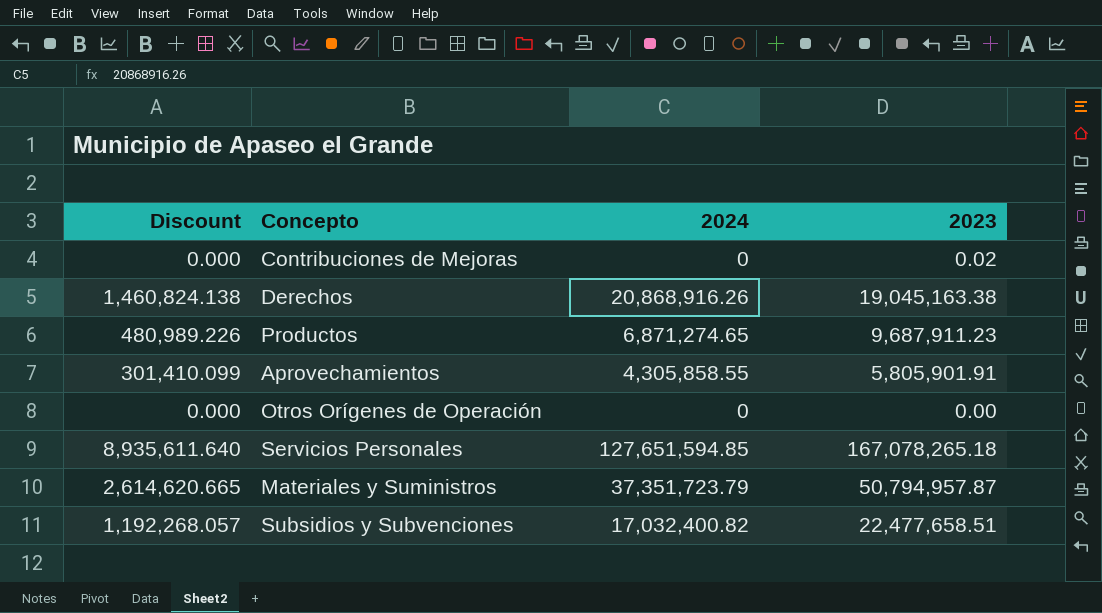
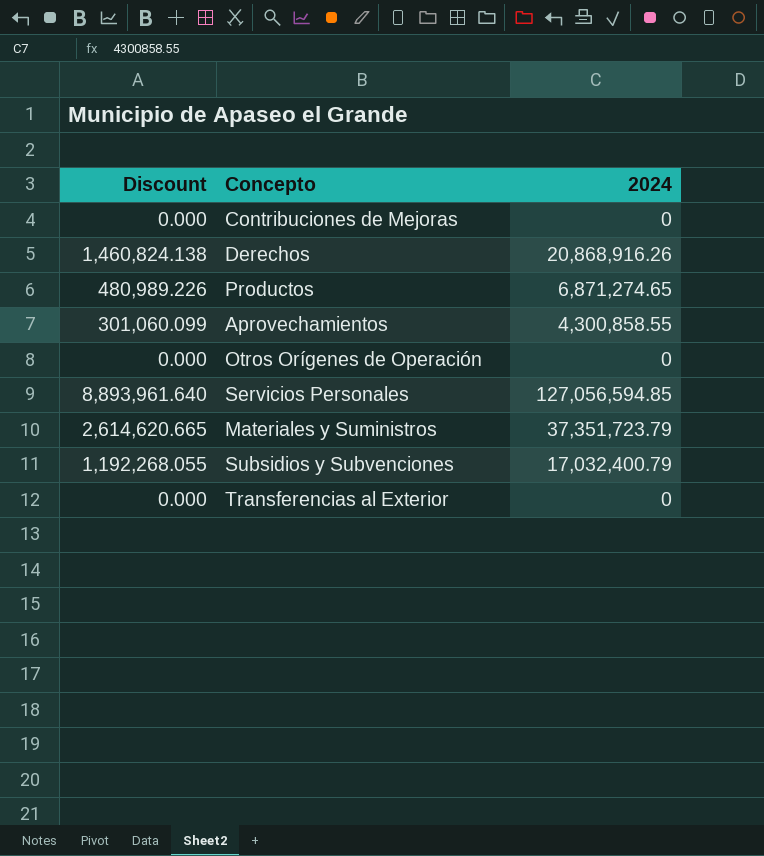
column 2023 | position: 4 -> none
Aprovechamientos | Discount: 301,410.099 -> 301,060.099
Aprovechamientos | 2024: 4,305,858.55 -> 4,300,858.55
Servicios Personales | Discount: 8,935,611.640 -> 8,893,961.640
Servicios Personales | 2024: 127,651,594.85 -> 127,056,594.85
Subsidios y Subvenciones | Discount: 1,192,268.057 -> 1,192,268.055
Subsidios y Subvenciones | 2024: 17,032,400.82 -> 17,032,400.79
row Transferencias al Exterior: none -> 0.000 | 0

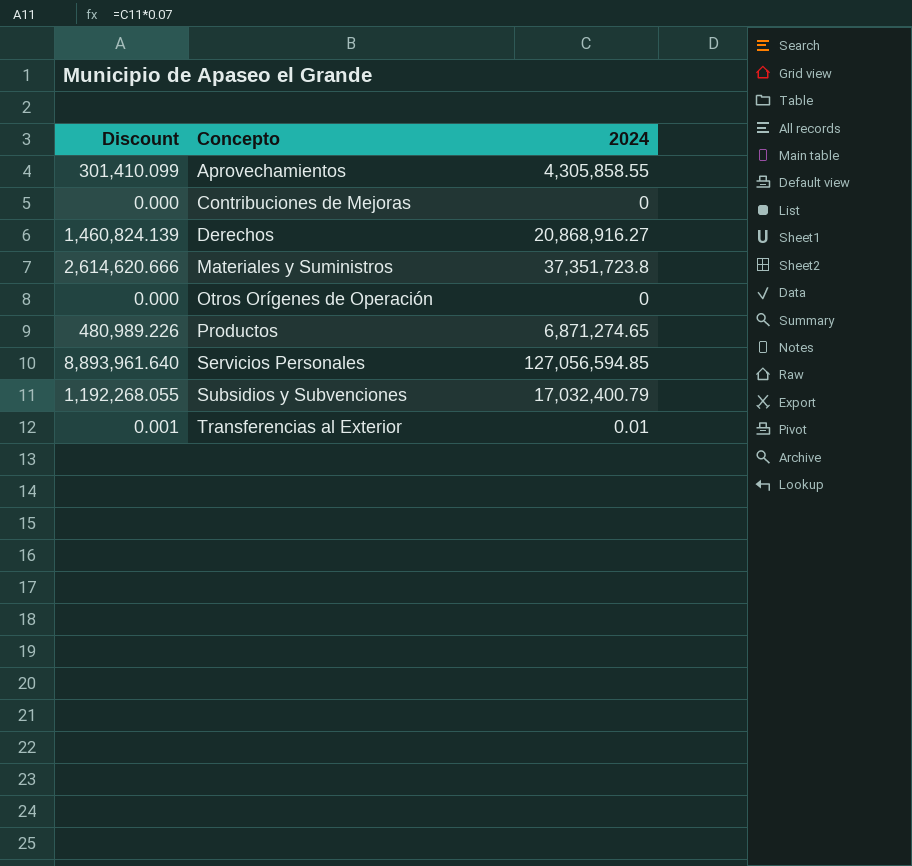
row order: none -> Concepto ascending
Aprovechamientos | Discount: 301,060.099 -> 301,410.099
Aprovechamientos | 2024: 4,300,858.55 -> 4,305,858.55
Derechos | Discount: 1,460,824.138 -> 1,460,824.139
Derechos | 2024: 20,868,916.26 -> 20,868,916.27
Materiales y Suministros | Discount: 2,614,620.665 -> 2,614,620.666
Materiales y Suministros | 2024: 37,351,723.79 -> 37,351,723.8
Transferencias al Exterior | Discount: 0.000 -> 0.001
Transferencias al Exterior | 2024: 0 -> 0.01

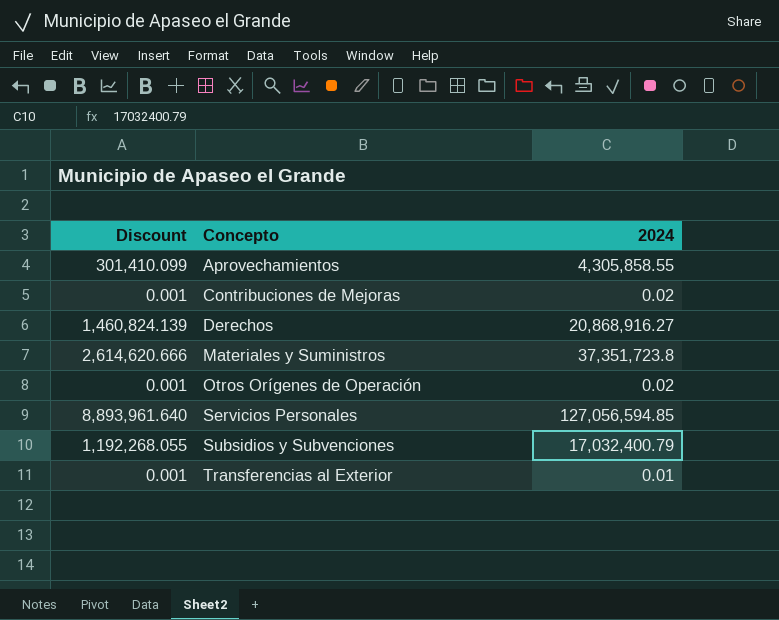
row Productos: 480,989.226 | 6,871,274.65 -> none
Contribuciones de Mejoras | Discount: 0.000 -> 0.001
Contribuciones de Mejoras | 2024: 0 -> 0.02
Otros Orígenes de Operación | Discount: 0.000 -> 0.001
Otros Orígenes de Operación | 2024: 0 -> 0.02

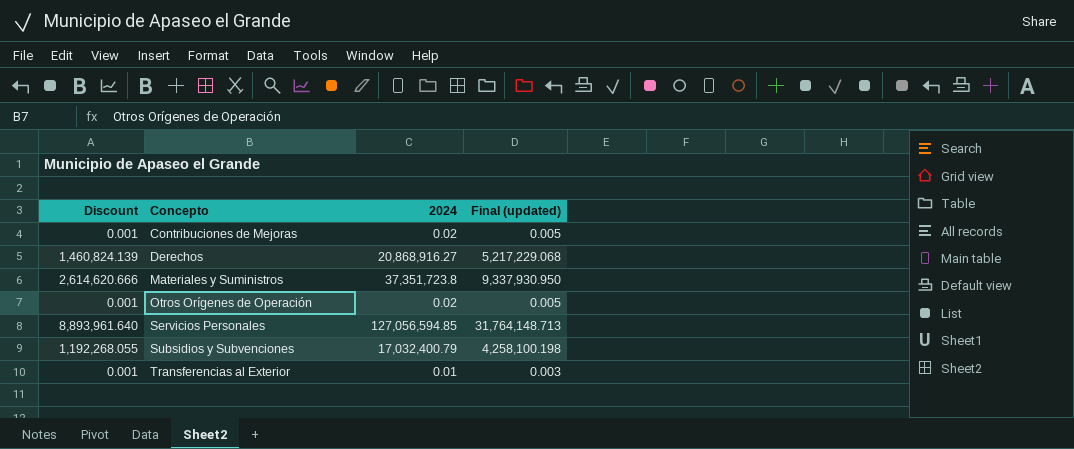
column Final (updated) | formula: none -> [2024] * 0.25
row Aprovechamientos: 301,410.099 | 4,305,858.55 -> none

